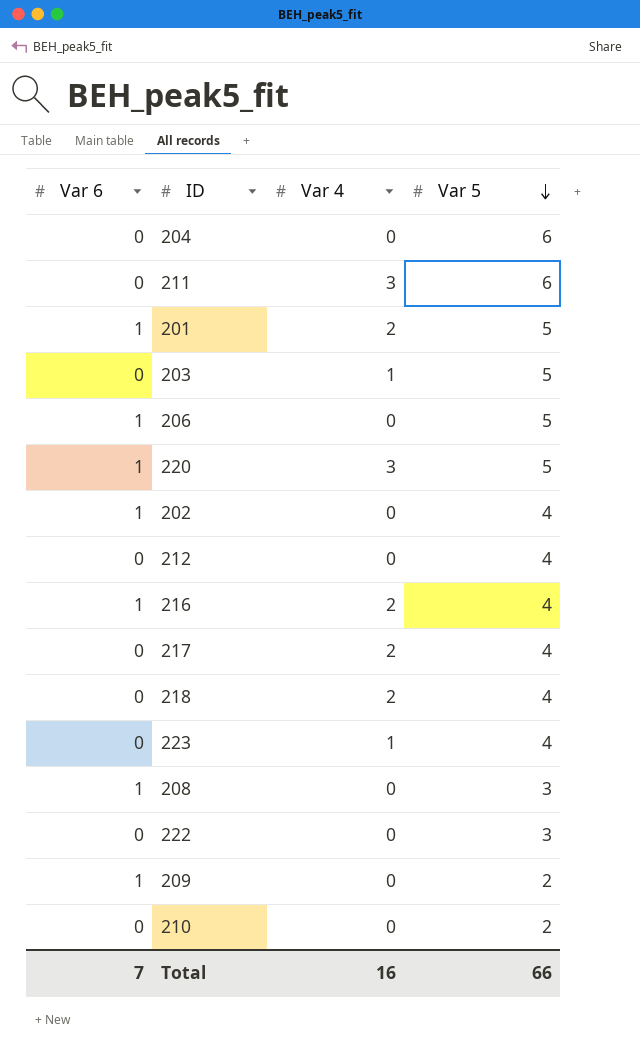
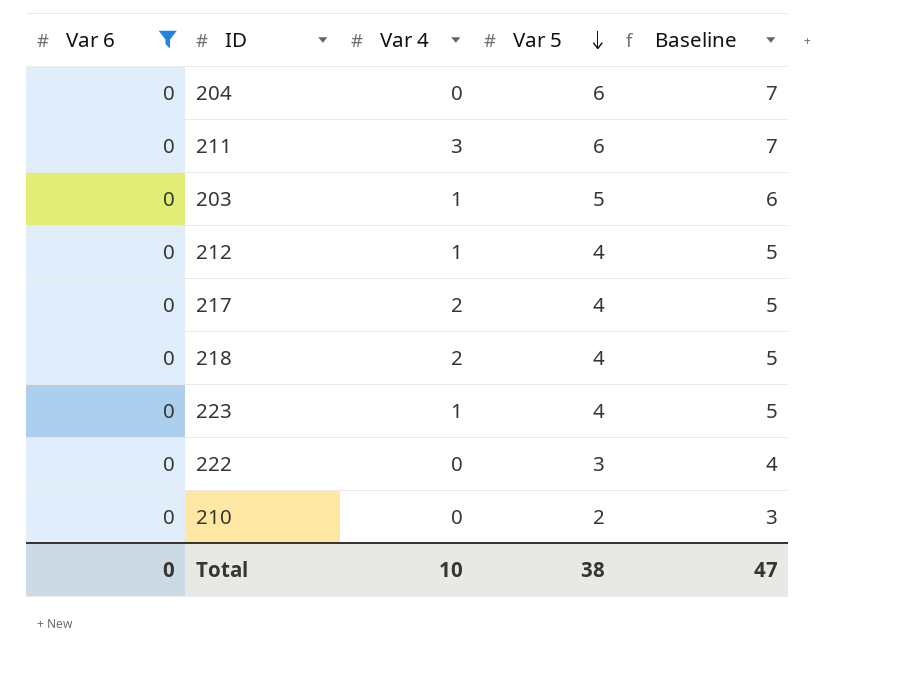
filter: none -> Var 6 = 0
column Baseline | formula: none -> [Var 5] + 1
212 | Var 4: 0 -> 1
Total | Var 6: 7 -> 0
Total | Var 4: 16 -> 10
Total | Var 5: 66 -> 38

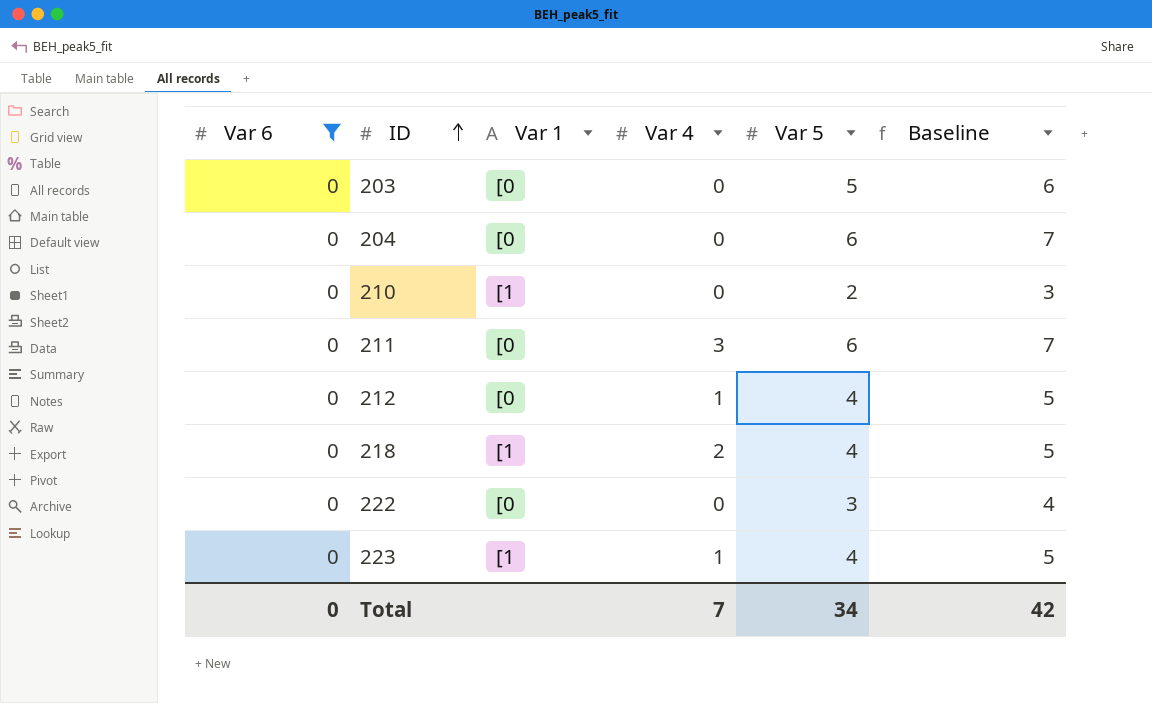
row order: Var 5 descending -> ID ascending
column Var 1 | position: none -> 3
row 217: 0 | 2 | 4 | 5 -> none
203 | Var 4: 1 -> 0
Total | Var 4: 10 -> 7
Total | Var 5: 38 -> 34
Total | Baseline: 47 -> 42

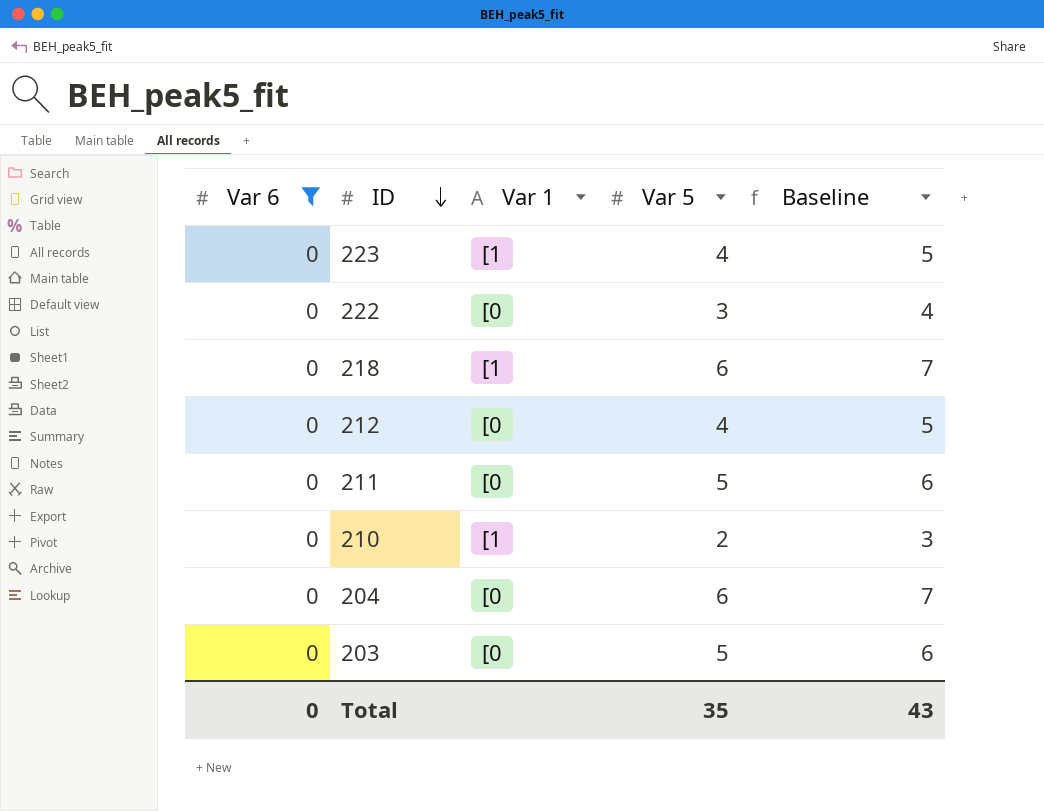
row order: ID ascending -> ID descending
column Var 4 | position: 4 -> none
218 | Var 5: 4 -> 6
218 | Baseline: 5 -> 7
211 | Var 5: 6 -> 5
211 | Baseline: 7 -> 6
Total | Var 5: 34 -> 35
Total | Baseline: 42 -> 43

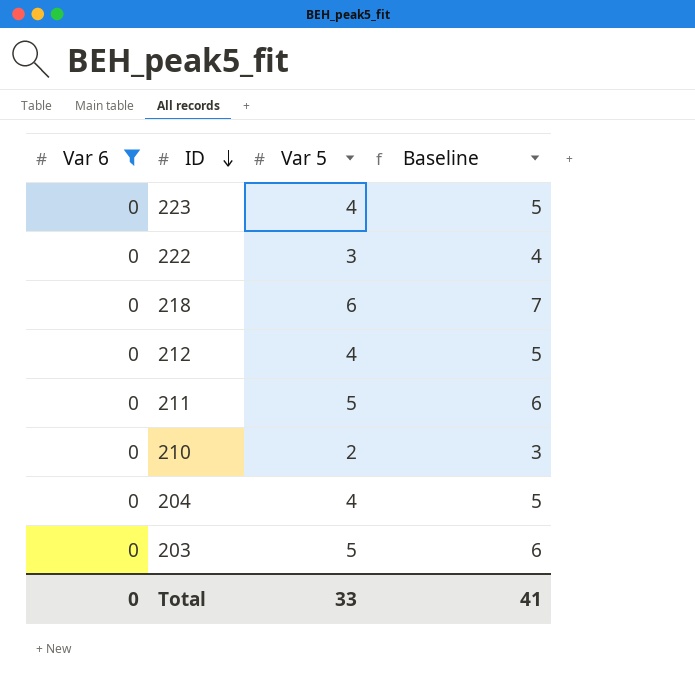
column Var 1 | position: 3 -> none
204 | Var 5: 6 -> 4
204 | Baseline: 7 -> 5
Total | Var 5: 35 -> 33
Total | Baseline: 43 -> 41

